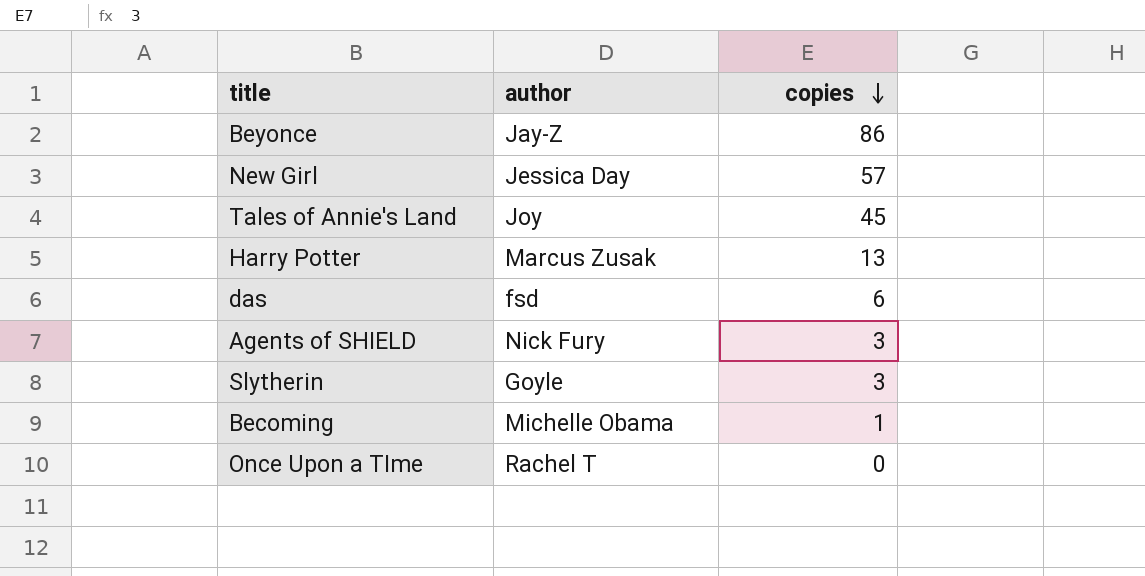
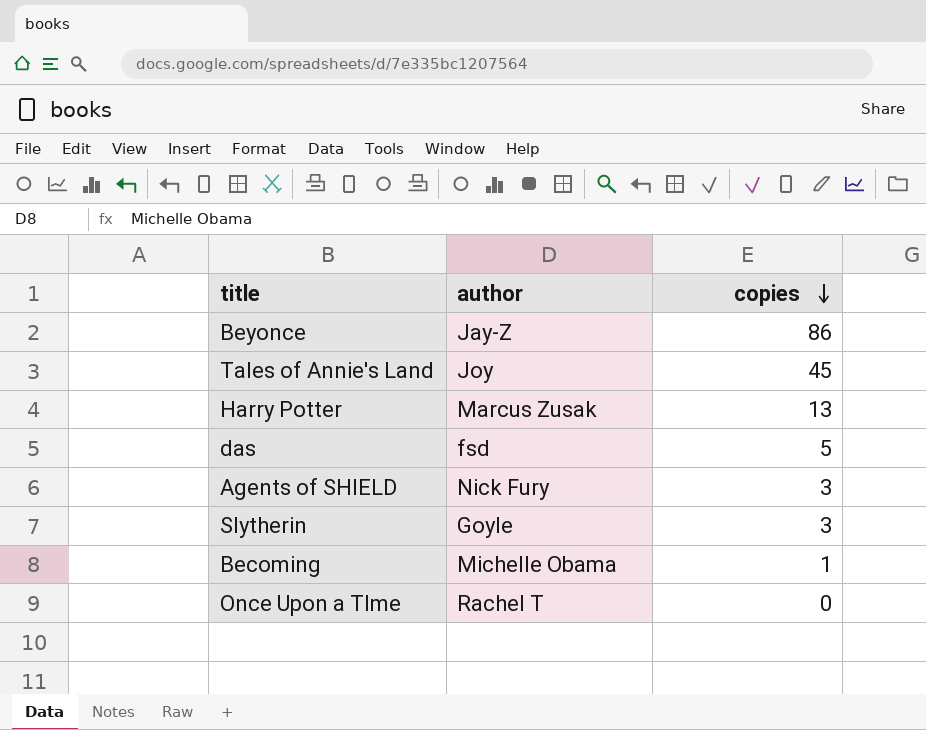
row New Girl: Jessica Day | 57 -> none
das | copies: 6 -> 5

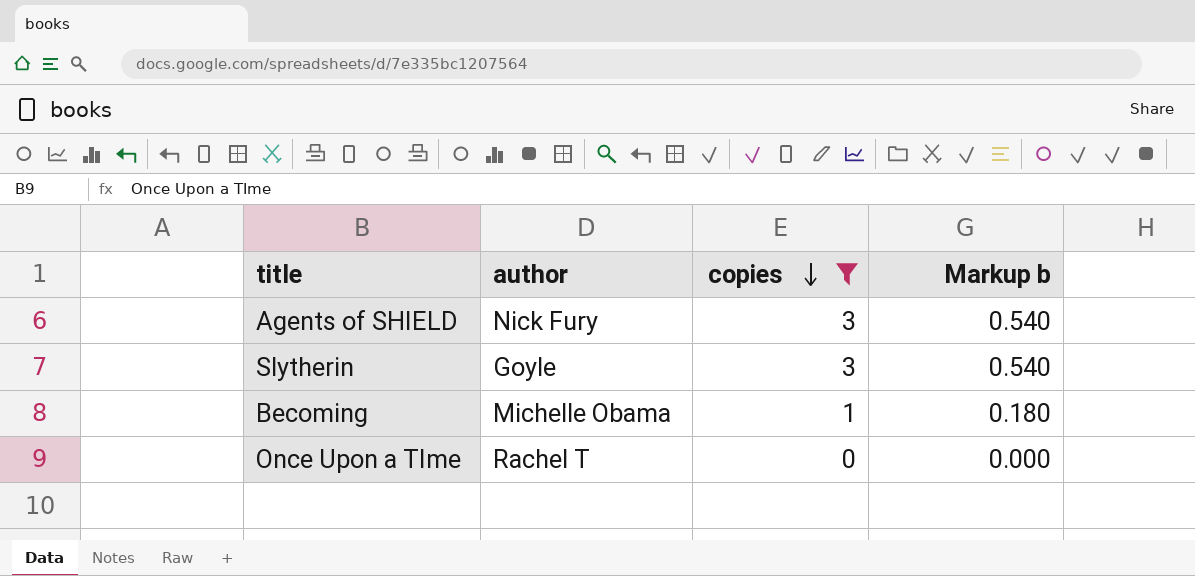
filter: none -> copies <= 3
column Markup b | formula: none -> [copies] * 0.18

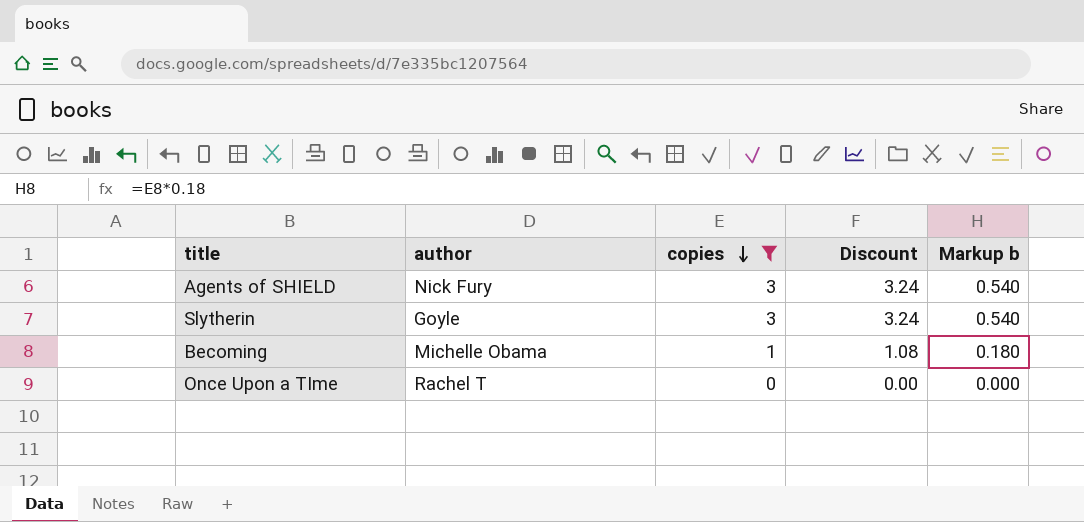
column Discount | formula: none -> [copies] * 1.08

